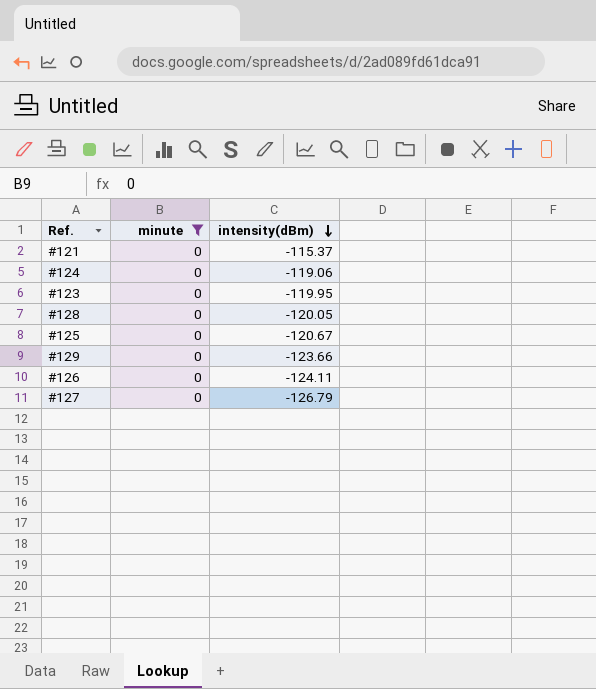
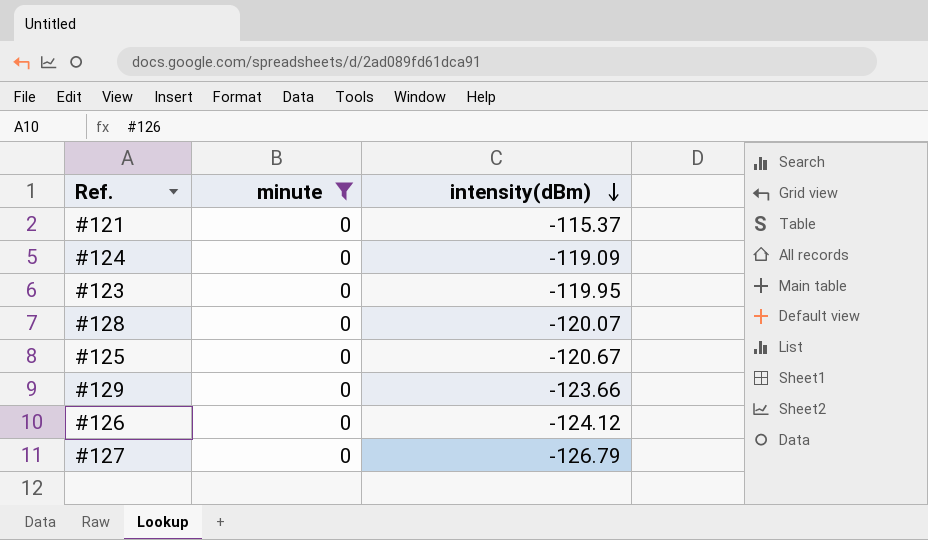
#124 | intensity(dBm): -119.06 -> -119.09
#128 | intensity(dBm): -120.05 -> -120.07
#126 | intensity(dBm): -124.11 -> -124.12

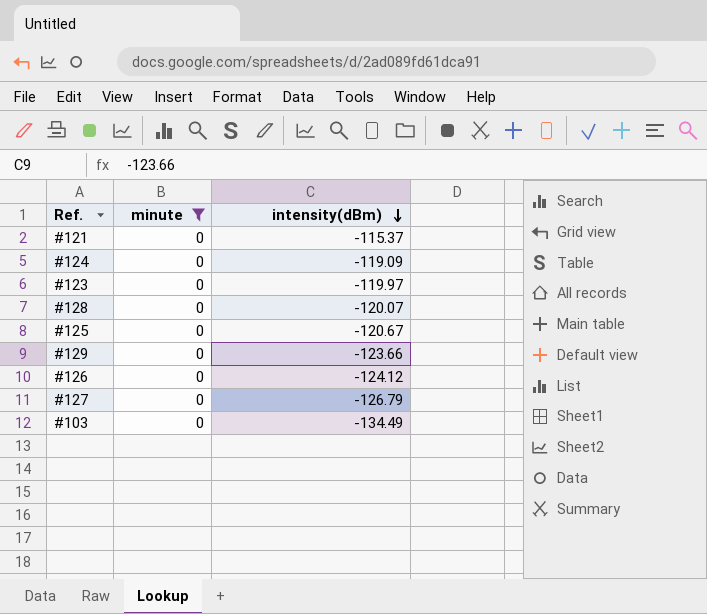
#123 | intensity(dBm): -119.95 -> -119.97
row #103: none -> 0 | -134.49

